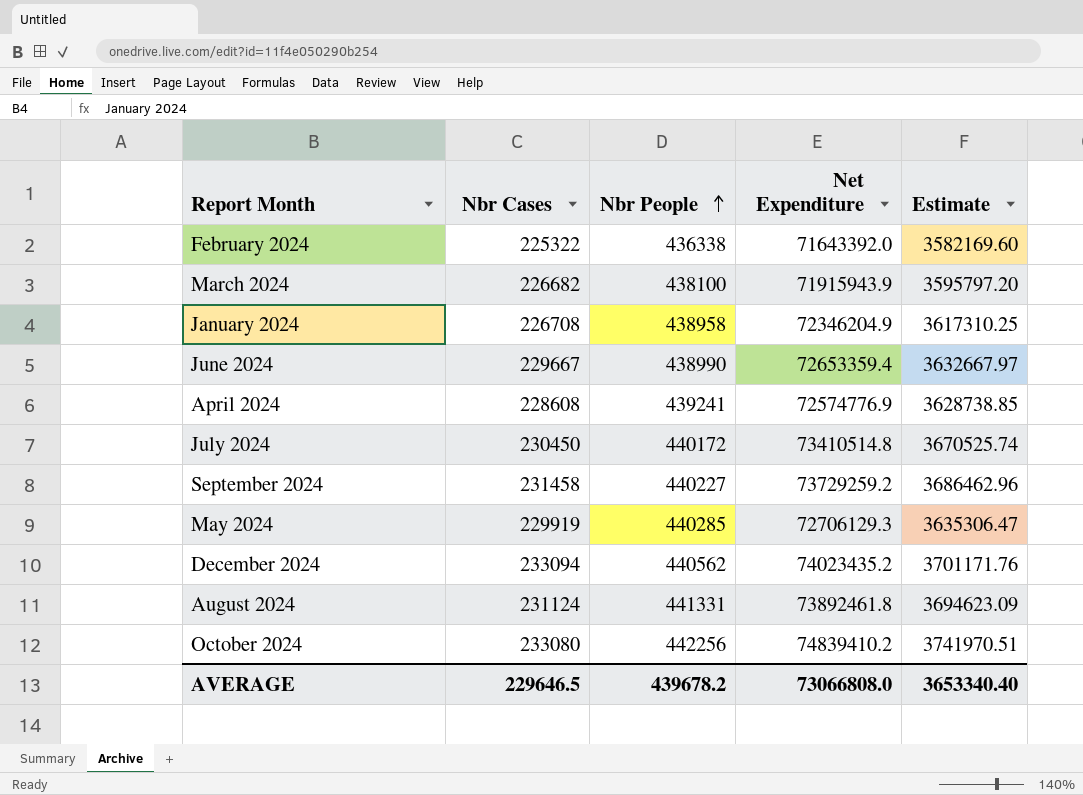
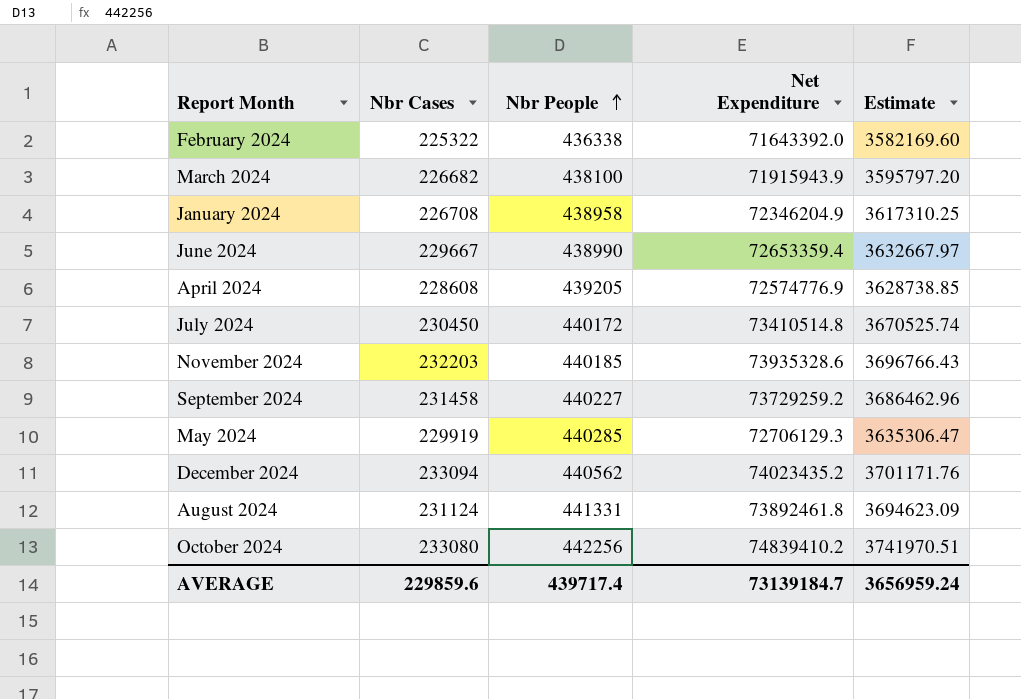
April 2024 | Nbr People: 439241 -> 439205
row November 2024: none -> 232203 | 440185 | 73935328.6 | 3696766.43
AVERAGE | Nbr Cases: 229646.5 -> 229859.6
AVERAGE | Nbr People: 439678.2 -> 439717.4
AVERAGE | Net Expenditure: 73066808.0 -> 73139184.7
AVERAGE | Estimate: 3653340.40 -> 3656959.24

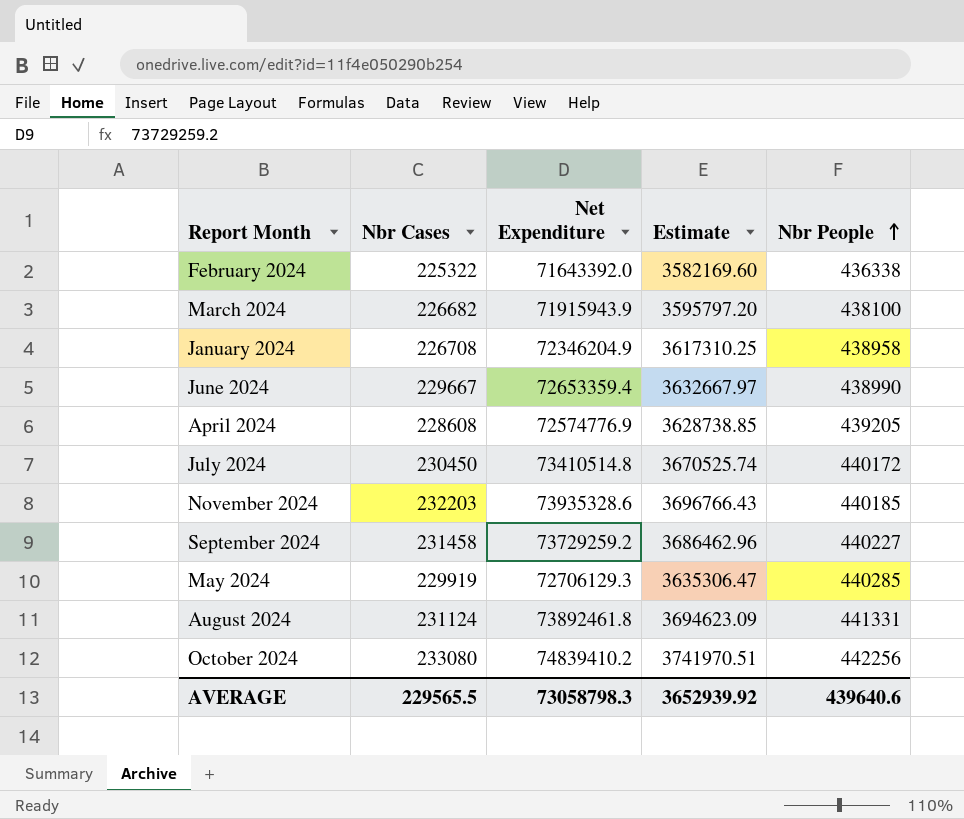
column Nbr People | position: 3 -> 5
row December 2024: 233094 | 440562 | 74023435.2 | 3701171.76 -> none
AVERAGE | Nbr Cases: 229859.6 -> 229565.5
AVERAGE | Net Expenditure: 73139184.7 -> 73058798.3
AVERAGE | Estimate: 3656959.24 -> 3652939.92
AVERAGE | Nbr People: 439717.4 -> 439640.6

